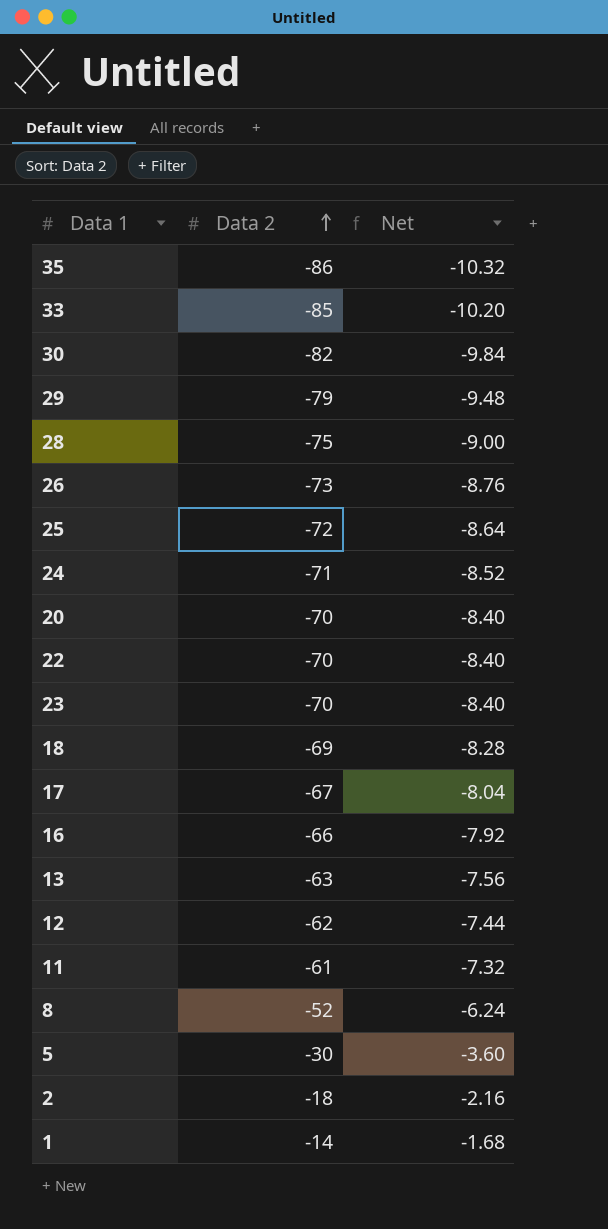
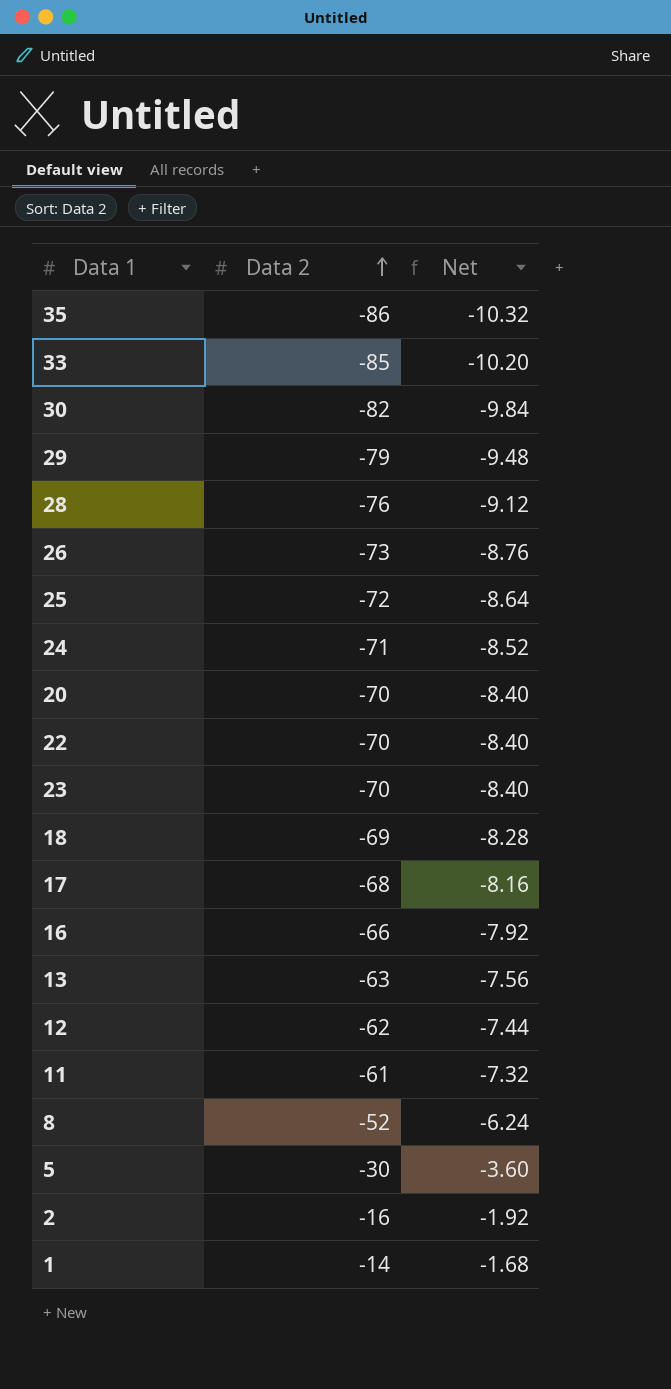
28 | Data 2: -75 -> -76
28 | Net: -9.00 -> -9.12
17 | Data 2: -67 -> -68
17 | Net: -8.04 -> -8.16
2 | Data 2: -18 -> -16
2 | Net: -2.16 -> -1.92

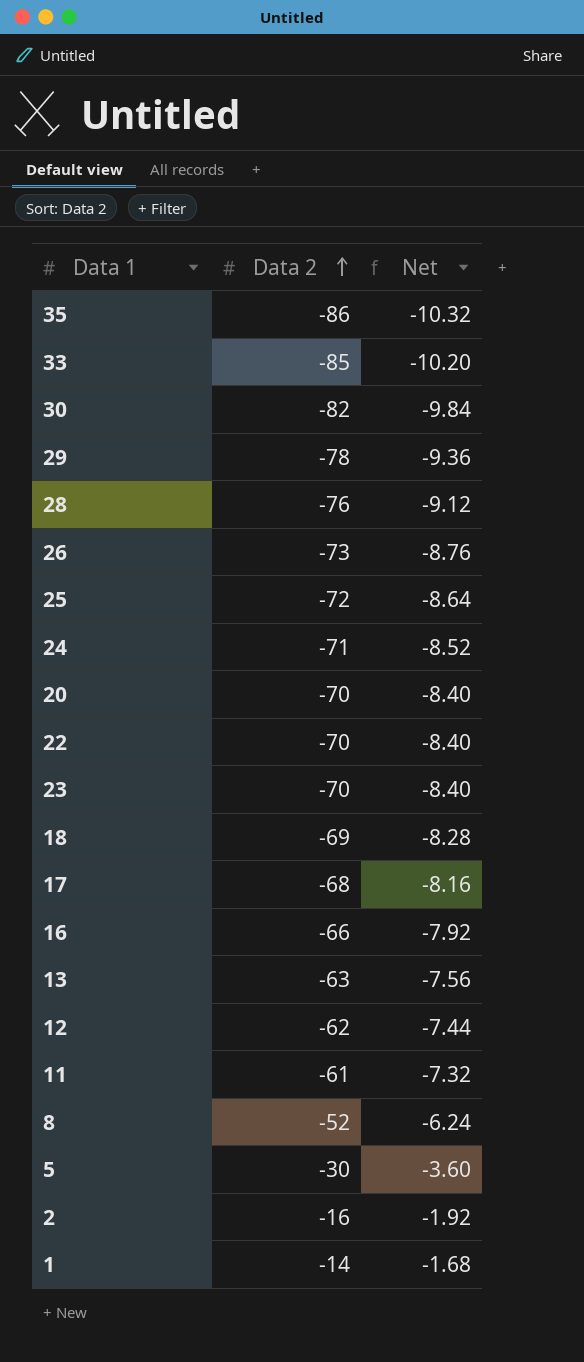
29 | Data 2: -79 -> -78
29 | Net: -9.48 -> -9.36

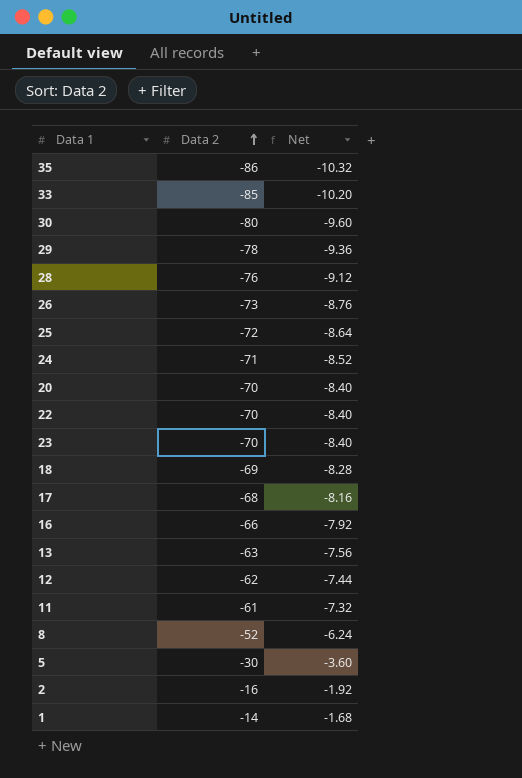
30 | Data 2: -82 -> -80
30 | Net: -9.84 -> -9.60

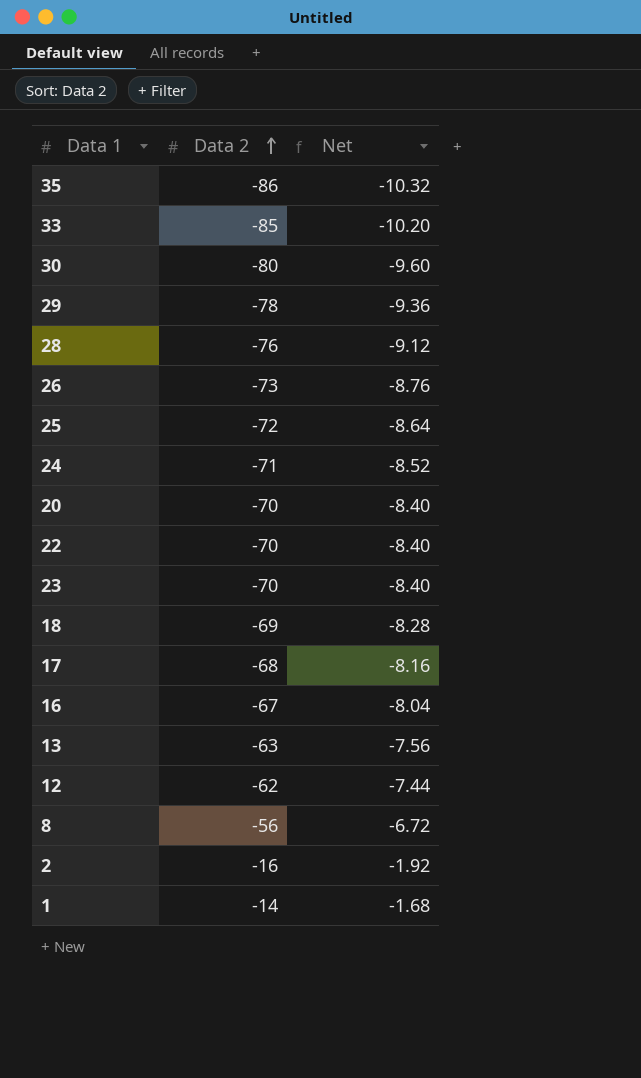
row 11: -61 | -7.32 -> none
row 5: -30 | -3.60 -> none
16 | Data 2: -66 -> -67
16 | Net: -7.92 -> -8.04
8 | Data 2: -52 -> -56
8 | Net: -6.24 -> -6.72

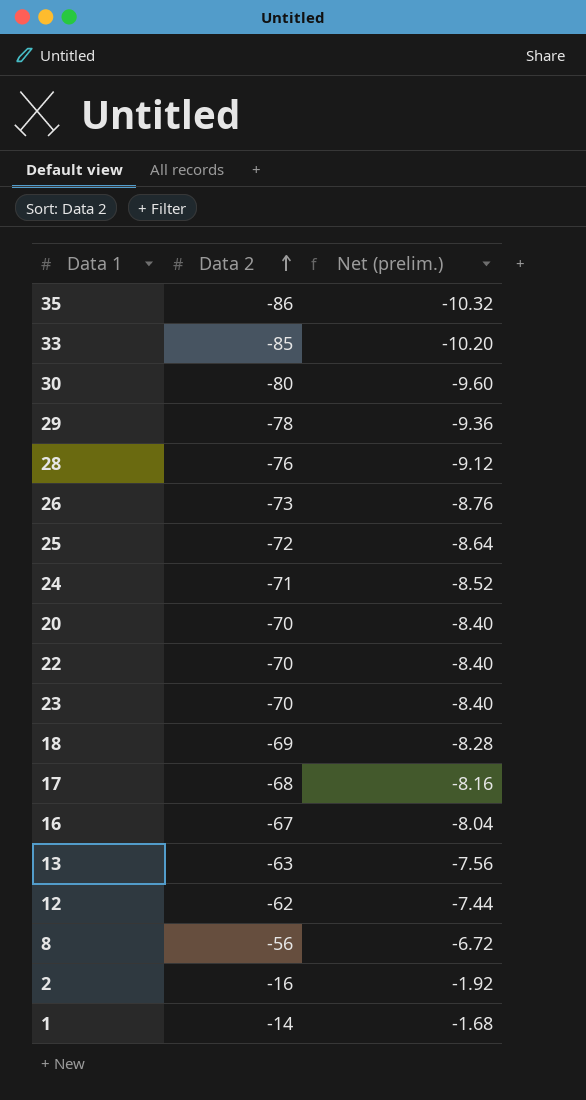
column name: Net -> Net (prelim.)

